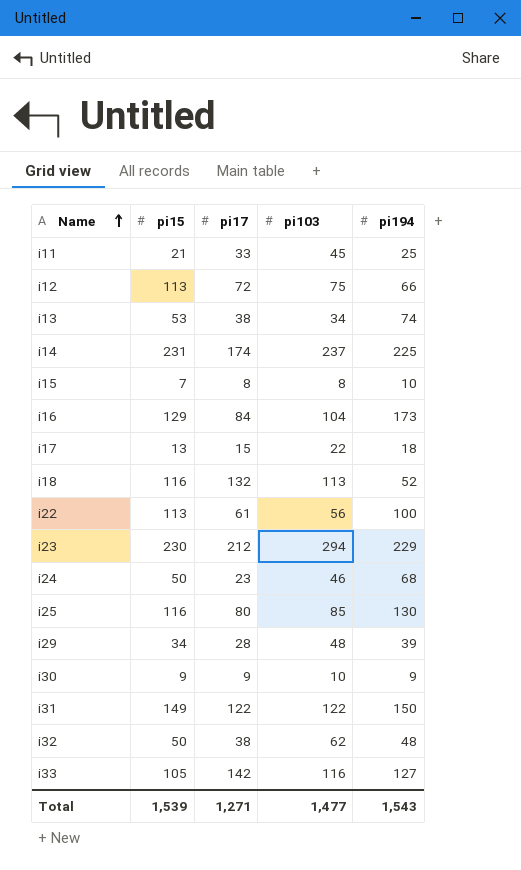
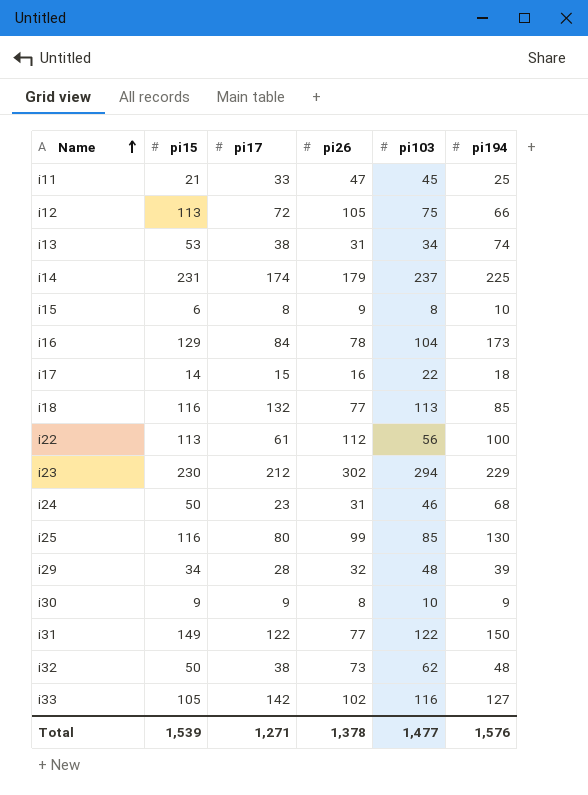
column pi26 | position: none -> 4
i15 | pi15: 7 -> 6
i17 | pi15: 13 -> 14
i18 | pi194: 52 -> 85
Total | pi194: 1,543 -> 1,576

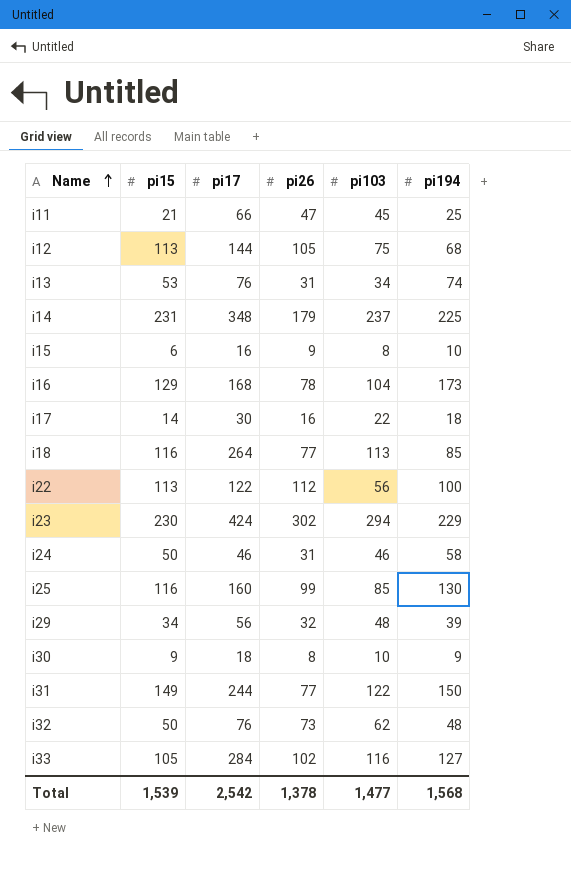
i11 | pi17: 33 -> 66
i12 | pi17: 72 -> 144
i12 | pi194: 66 -> 68
i13 | pi17: 38 -> 76
i14 | pi17: 174 -> 348
i15 | pi17: 8 -> 16
i16 | pi17: 84 -> 168
i17 | pi17: 15 -> 30
i18 | pi17: 132 -> 264
i22 | pi17: 61 -> 122
i23 | pi17: 212 -> 424
i24 | pi17: 23 -> 46
i24 | pi194: 68 -> 58
i25 | pi17: 80 -> 160
i29 | pi17: 28 -> 56
i30 | pi17: 9 -> 18
i31 | pi17: 122 -> 244
i32 | pi17: 38 -> 76
i33 | pi17: 142 -> 284
Total | pi17: 1,271 -> 2,542
Total | pi194: 1,576 -> 1,568

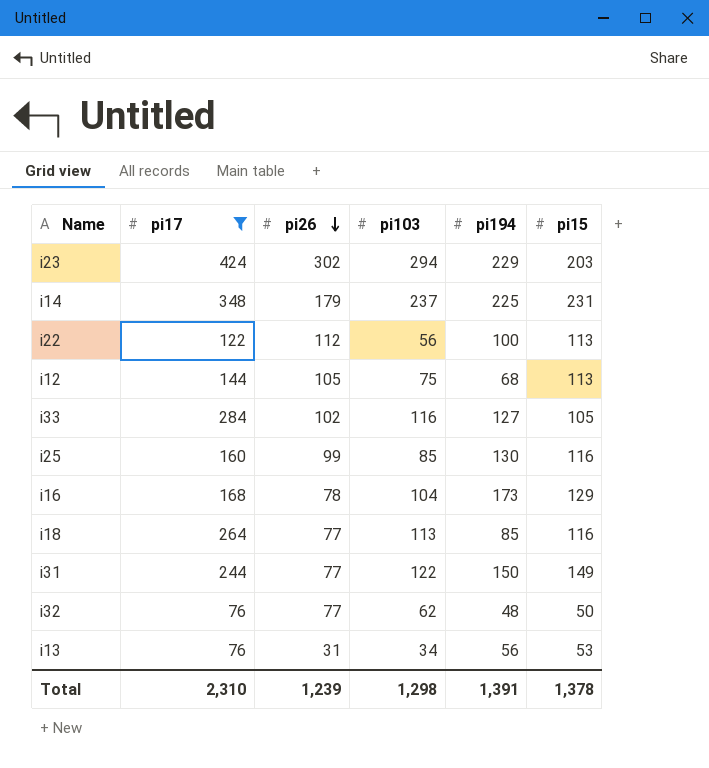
filter: none -> pi17 >= 76
row order: Name ascending -> pi26 descending
column pi15 | position: 2 -> 6
i23 | pi15: 230 -> 203
i32 | pi26: 73 -> 77
i13 | pi194: 74 -> 56
Total | pi17: 2,542 -> 2,310
Total | pi26: 1,378 -> 1,239
Total | pi103: 1,477 -> 1,298
Total | pi194: 1,568 -> 1,391
Total | pi15: 1,539 -> 1,378

